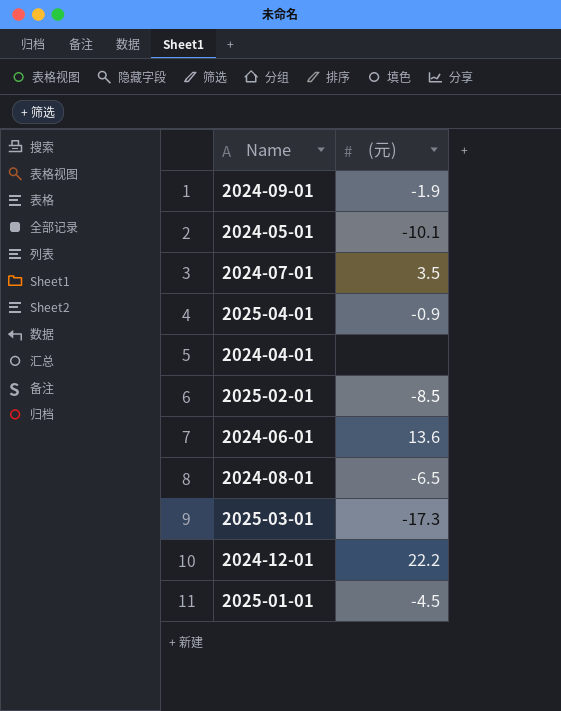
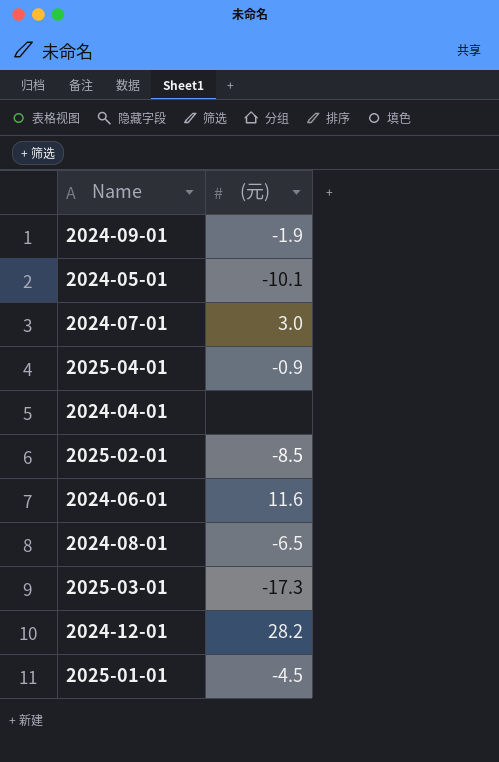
2024-07-01 | (元): 3.5 -> 3.0
2024-06-01 | (元): 13.6 -> 11.6
2024-12-01 | (元): 22.2 -> 28.2

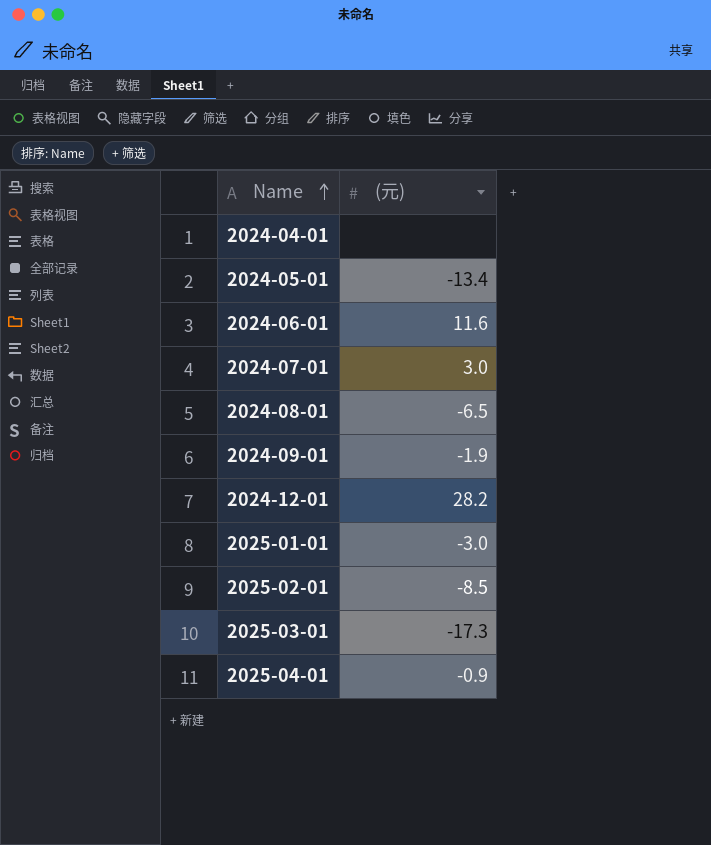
row order: none -> Name ascending
2024-05-01 | (元): -10.1 -> -13.4
2025-01-01 | (元): -4.5 -> -3.0

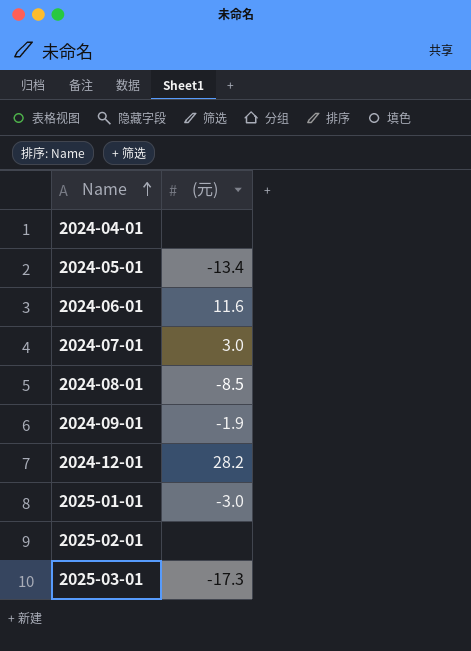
row 2025-04-01: -0.9 -> none
2024-08-01 | (元): -6.5 -> -8.5
2025-02-01 | (元): -8.5 -> none

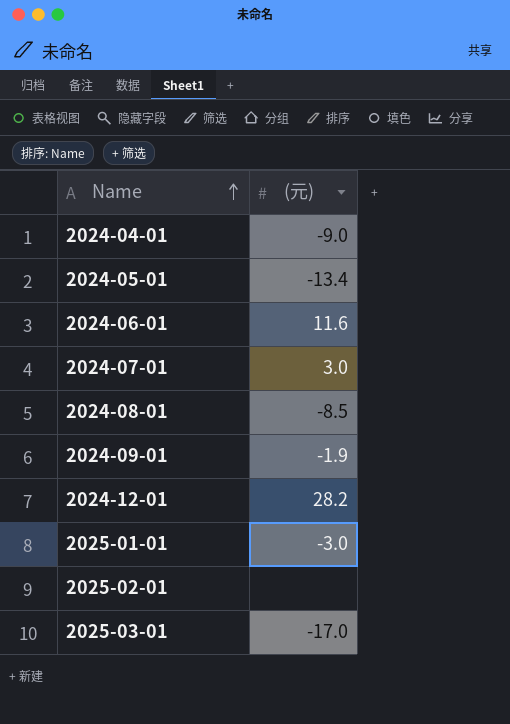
2024-04-01 | (元): none -> -9.0
2025-03-01 | (元): -17.3 -> -17.0

